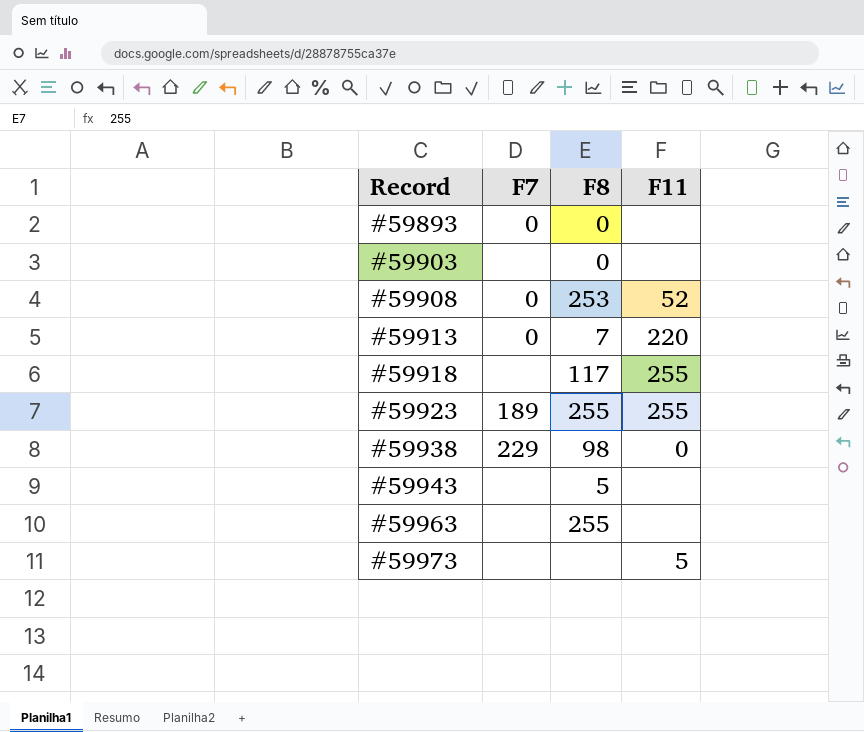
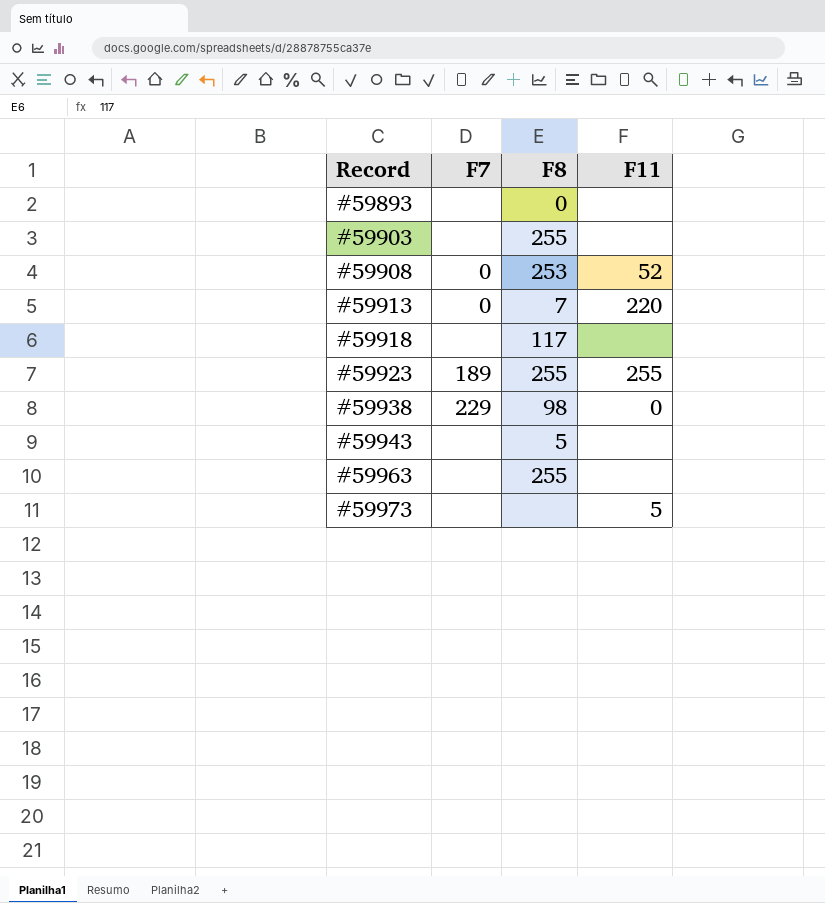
#59893 | F7: 0 -> none
#59903 | F8: 0 -> 255
#59918 | F11: 255 -> none

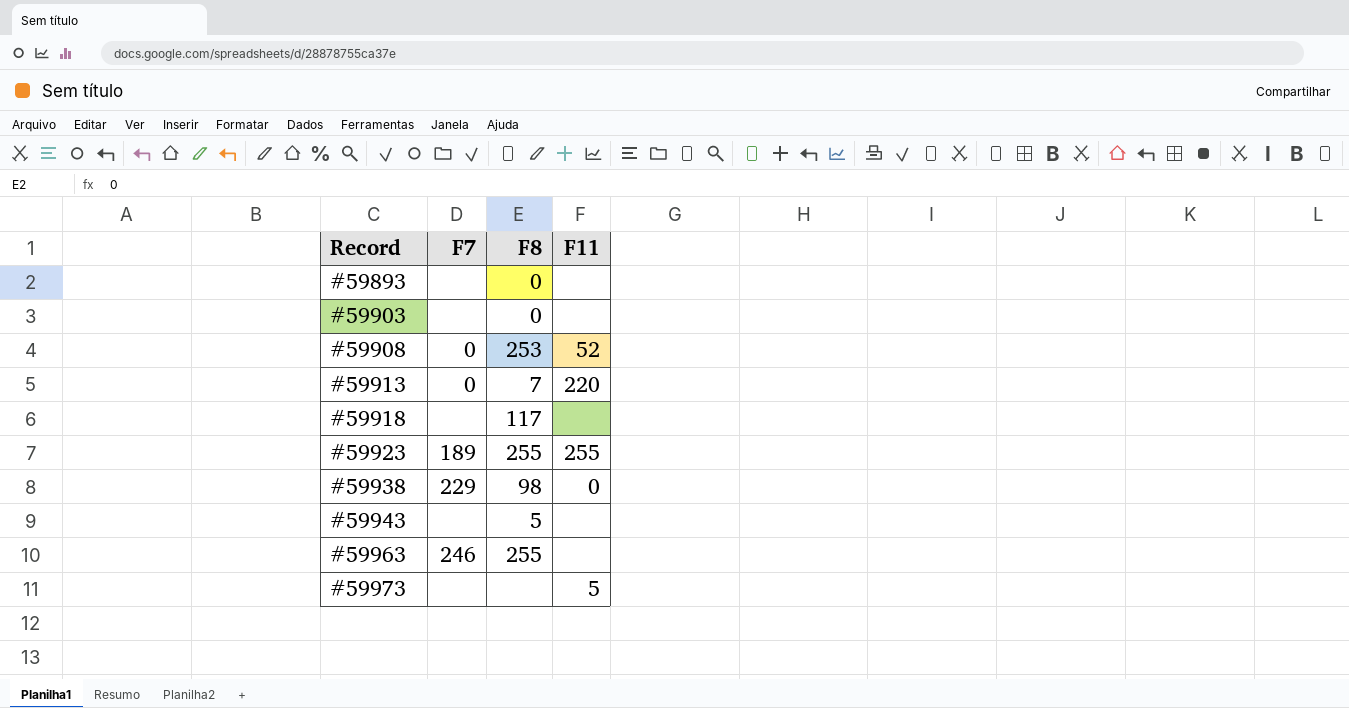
#59903 | F8: 255 -> 0
#59963 | F7: none -> 246

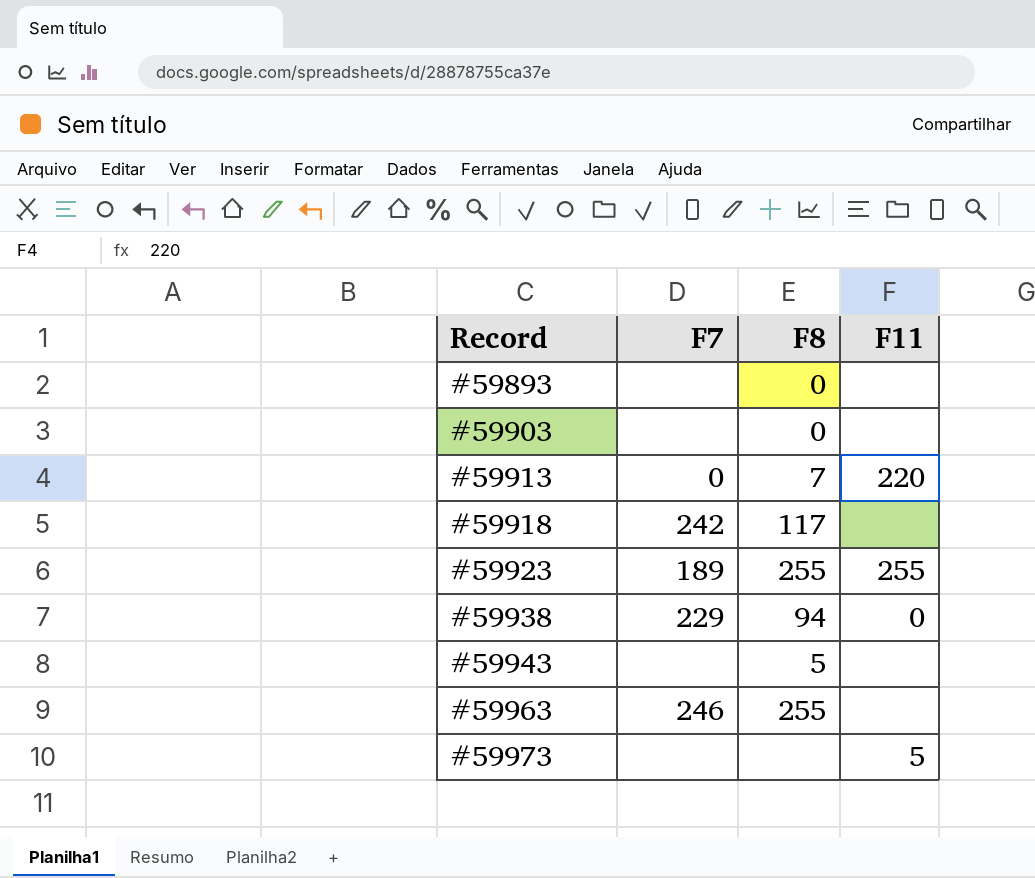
row #59908: 0 | 253 | 52 -> none
#59918 | F7: none -> 242
#59938 | F8: 98 -> 94

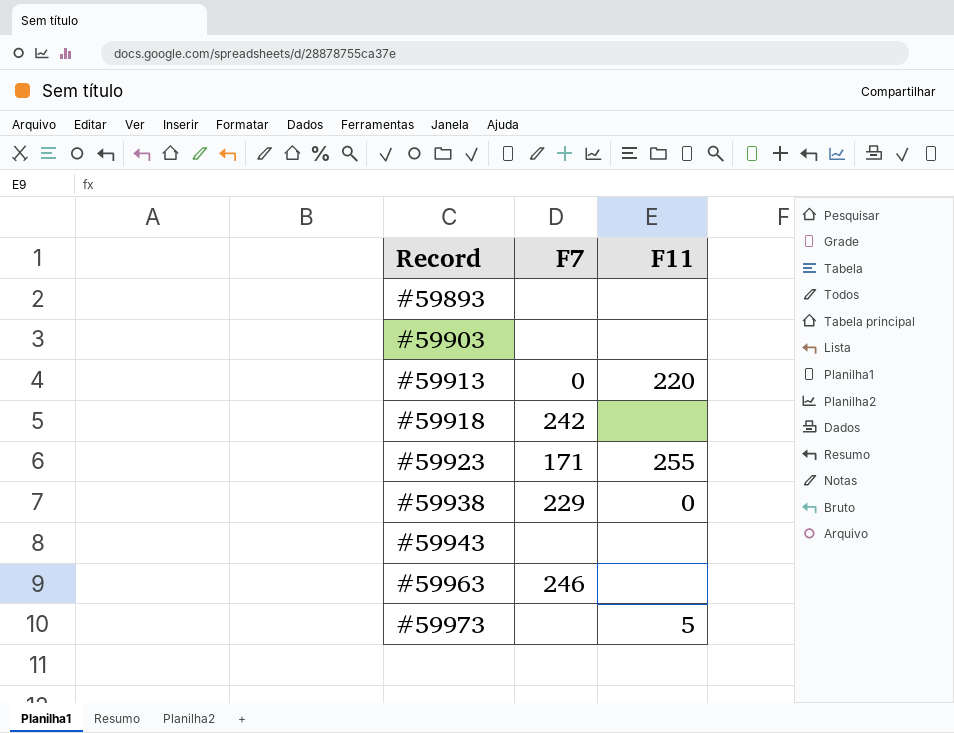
column F8 | position: 3 -> none
#59923 | F7: 189 -> 171

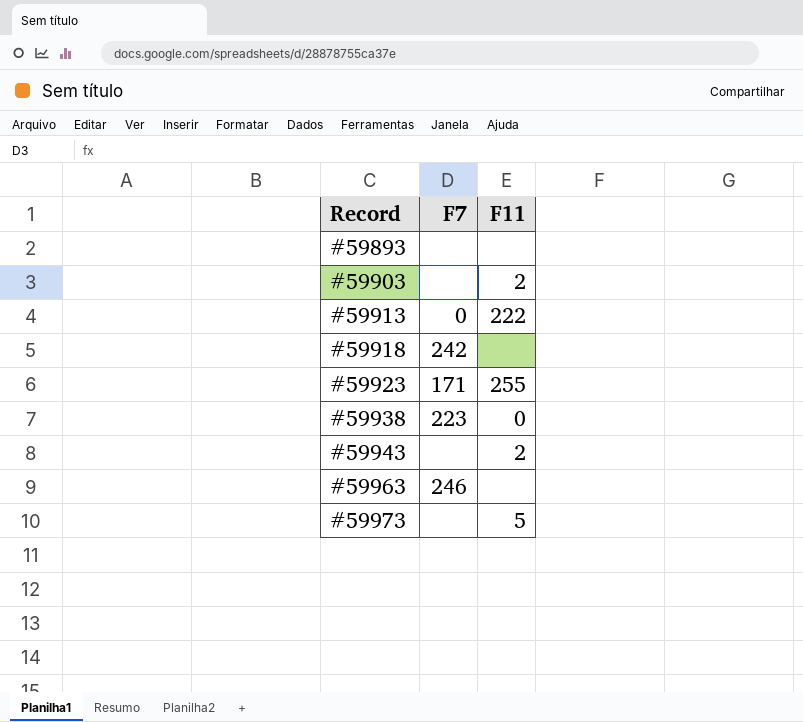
#59903 | F11: none -> 2
#59913 | F11: 220 -> 222
#59938 | F7: 229 -> 223
#59943 | F11: none -> 2

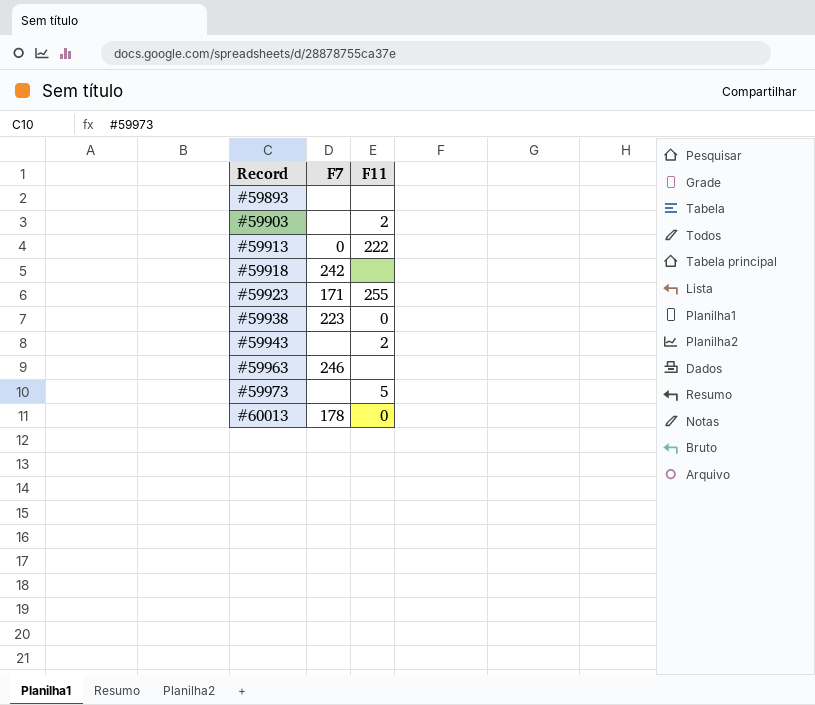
row #60013: none -> 178 | 0

